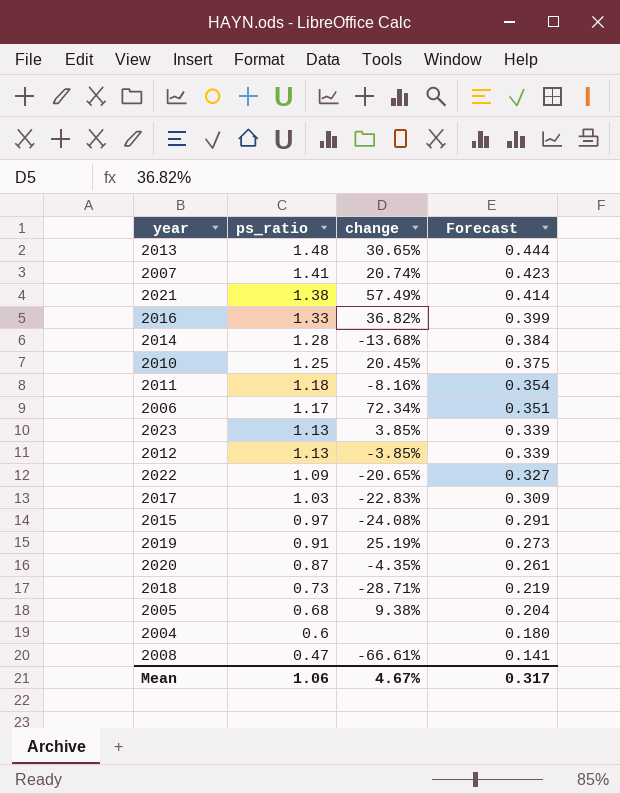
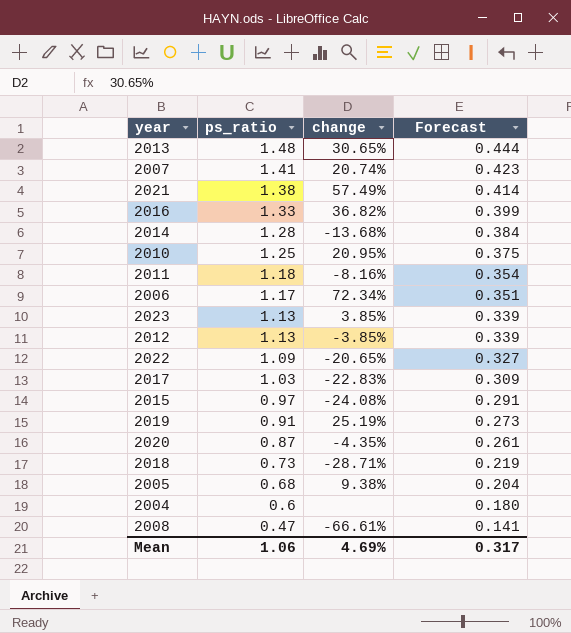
2010 | change: 20.45% -> 20.95%
Mean | change: 4.67% -> 4.69%

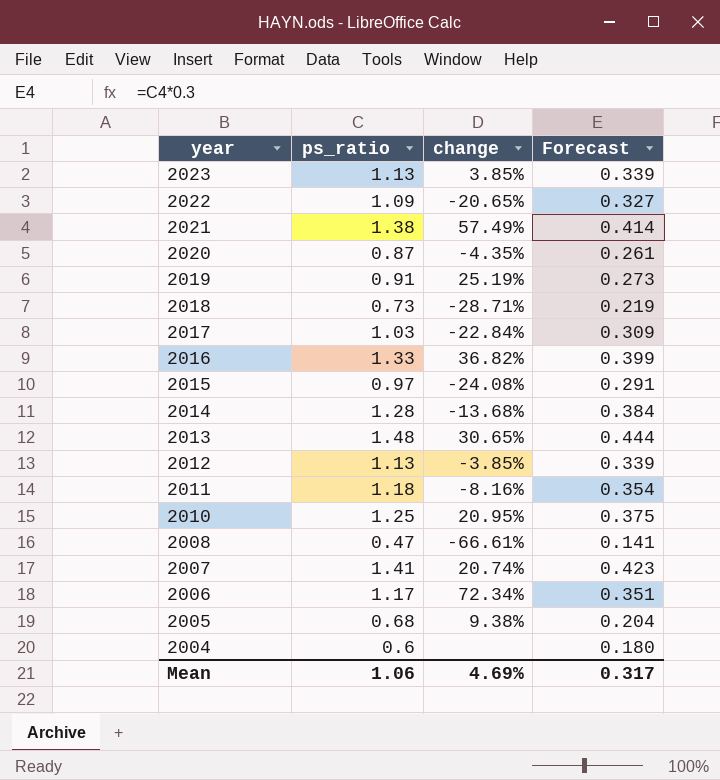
row order: ps_ratio descending -> year descending
2017 | change: -22.83% -> -22.84%

